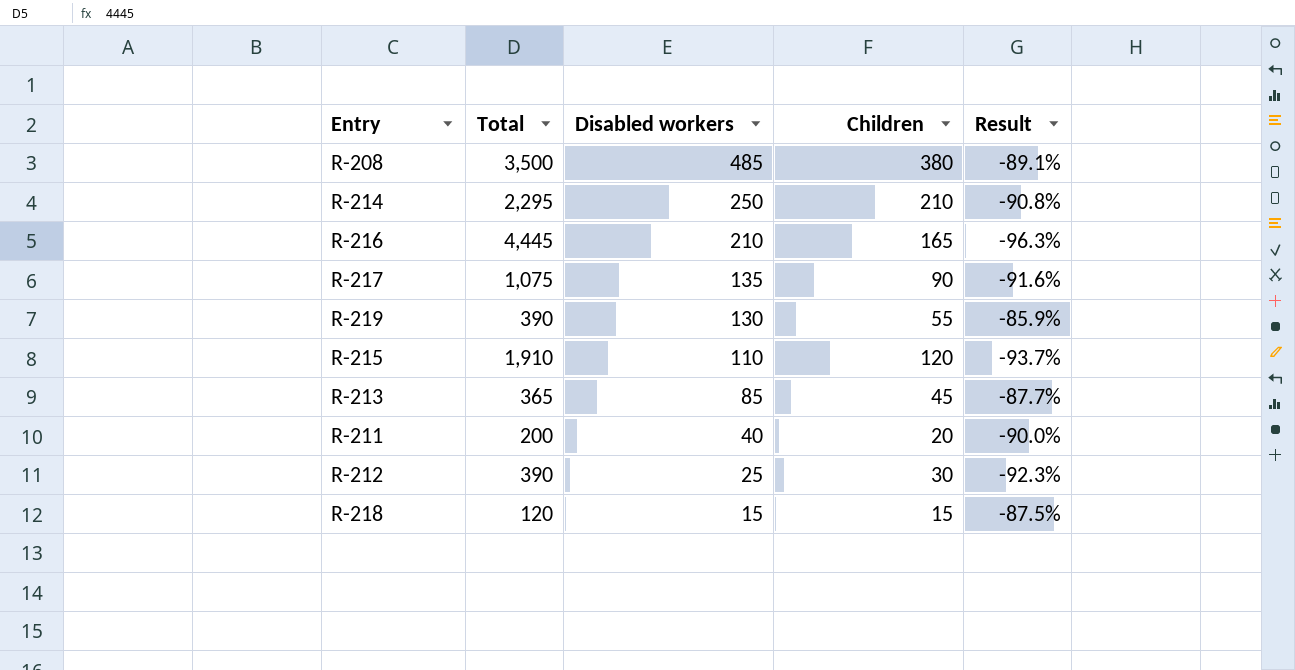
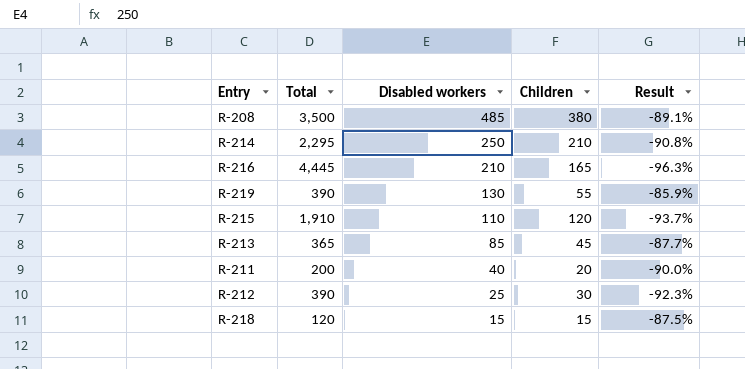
row R-217: 1,075 | 135 | 90 | -91.6% -> none

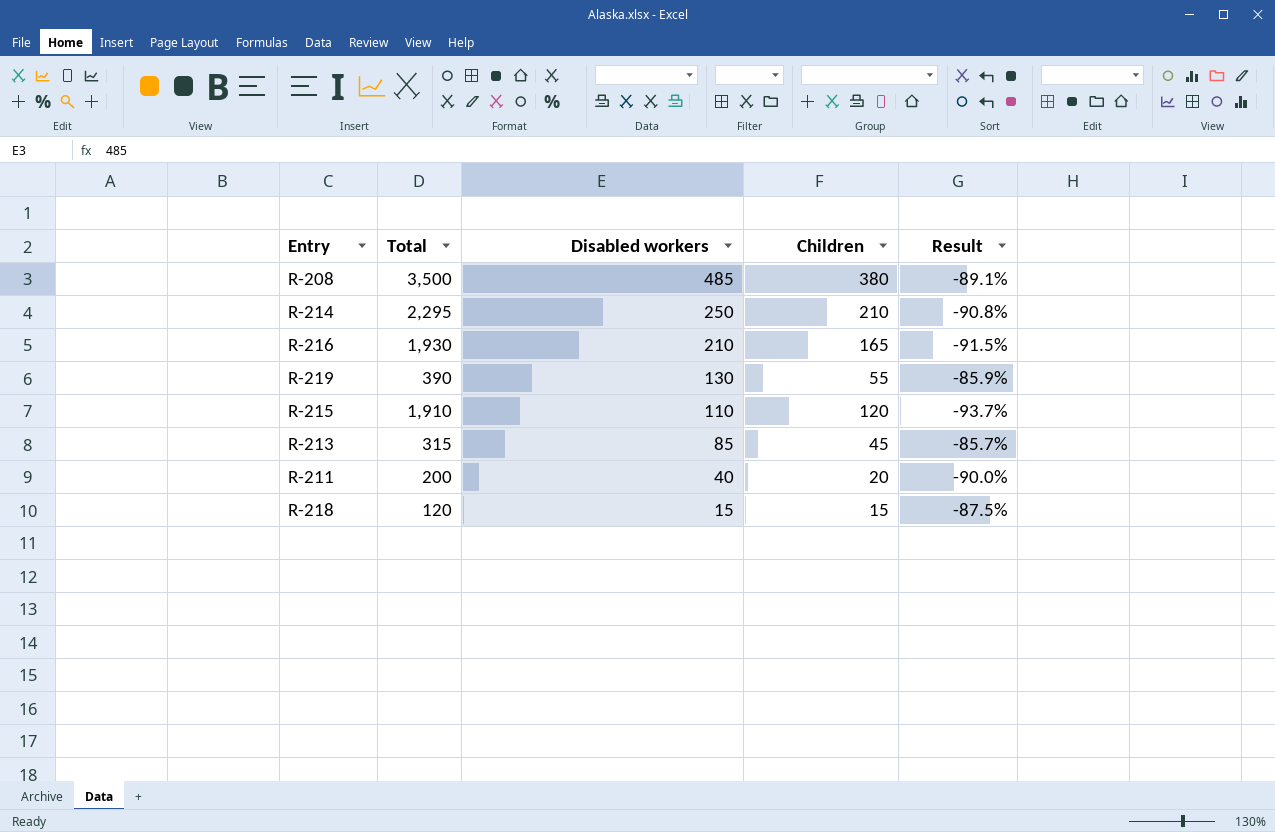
row R-212: 390 | 25 | 30 | -92.3% -> none
R-216 | Total: 4,445 -> 1,930
R-216 | Result: -96.3% -> -91.5%
R-213 | Total: 365 -> 315
R-213 | Result: -87.7% -> -85.7%

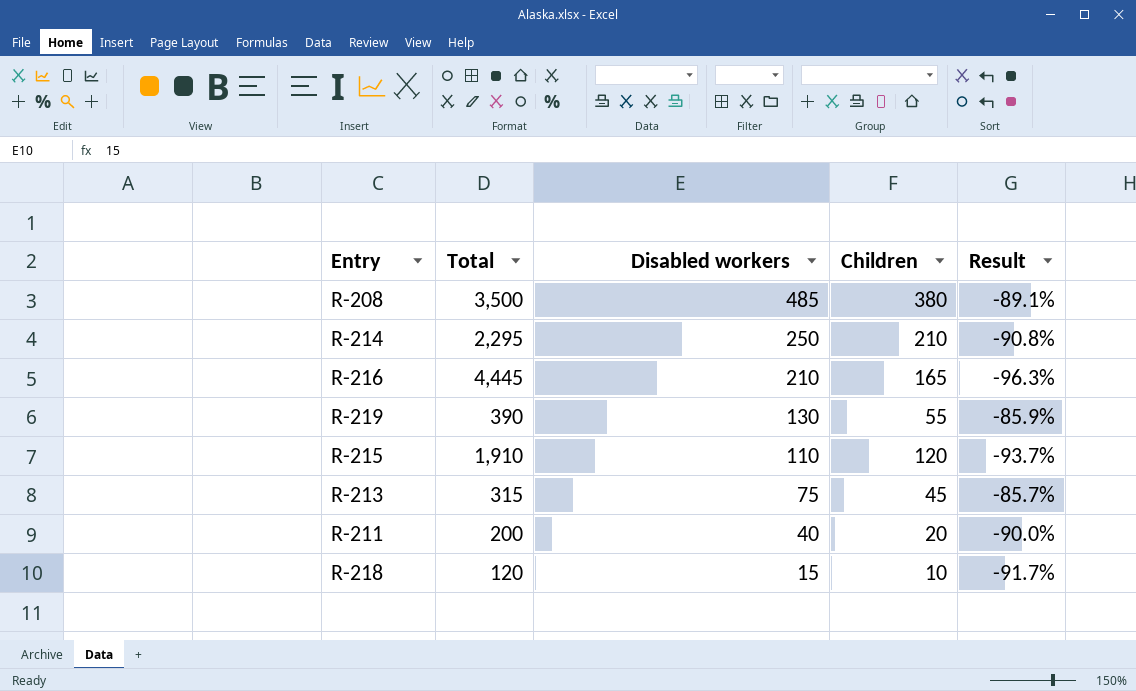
R-216 | Total: 1,930 -> 4,445
R-216 | Result: -91.5% -> -96.3%
R-213 | Disabled workers: 85 -> 75
R-218 | Children: 15 -> 10
R-218 | Result: -87.5% -> -91.7%

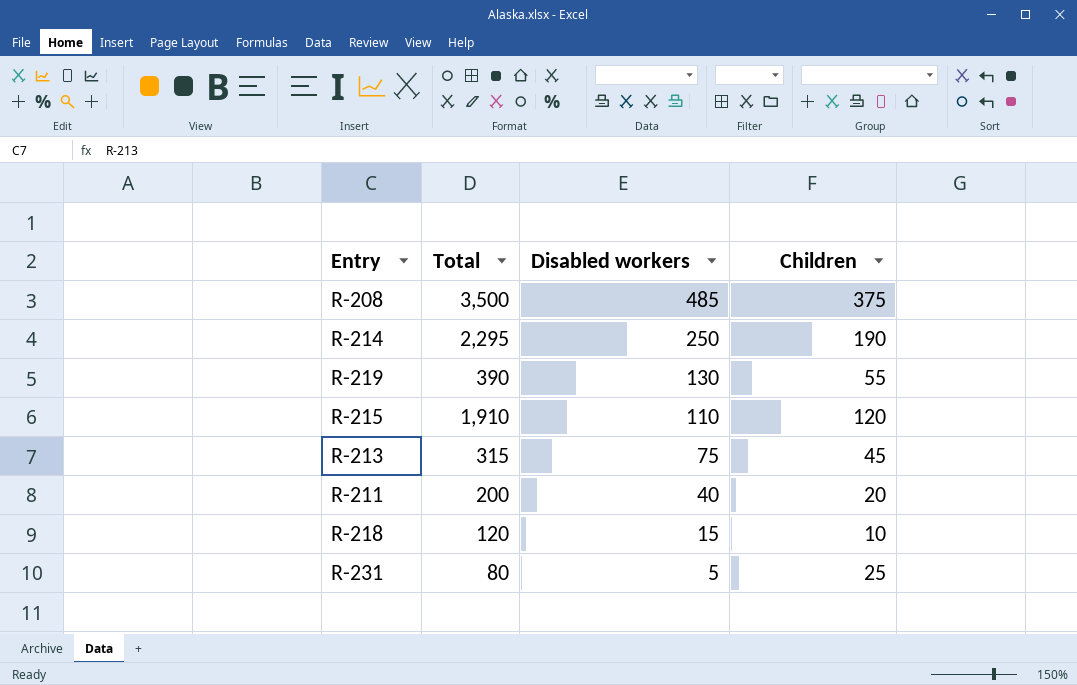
column Result | formula: ([Children] - [Total]) / [Total] -> none
row R-216: 4,445 | 210 | 165 | -96.3% -> none
R-208 | Children: 380 -> 375
R-214 | Children: 210 -> 190
row R-231: none -> 80 | 5 | 25

